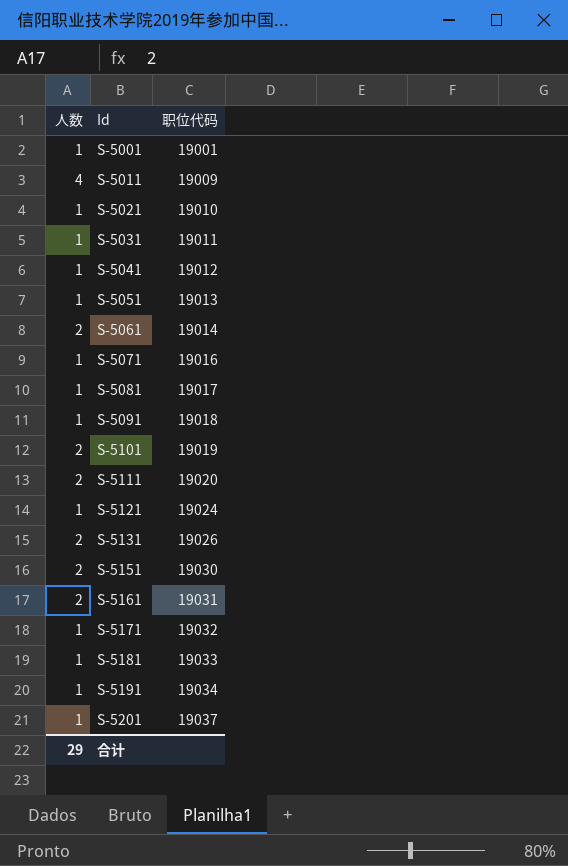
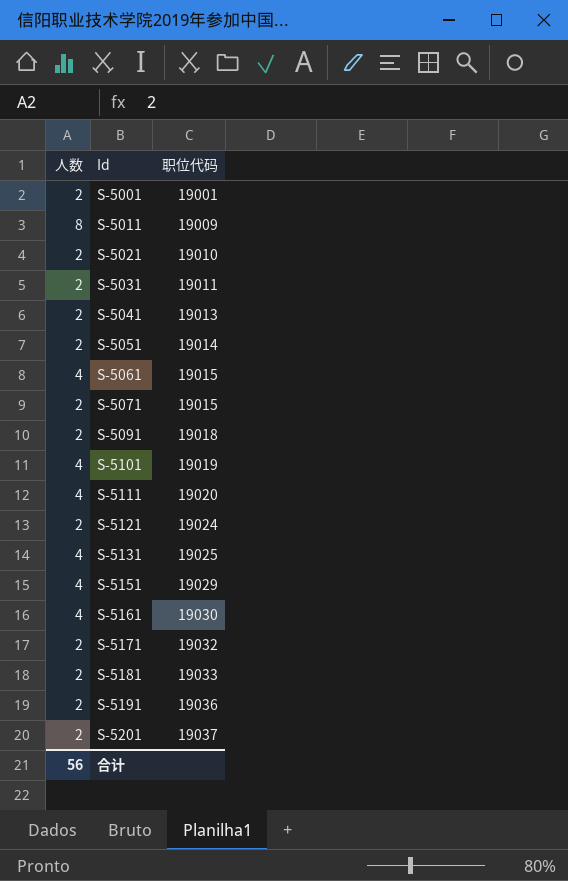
row S-5081: 1 | 19017 -> none
S-5001 | 人数: 1 -> 2
S-5011 | 人数: 4 -> 8
S-5021 | 人数: 1 -> 2
S-5031 | 人数: 1 -> 2
S-5041 | 人数: 1 -> 2
S-5041 | 职位代码: 19012 -> 19013
S-5051 | 人数: 1 -> 2
S-5051 | 职位代码: 19013 -> 19014
S-5061 | 人数: 2 -> 4
S-5061 | 职位代码: 19014 -> 19015
S-5071 | 人数: 1 -> 2
S-5071 | 职位代码: 19016 -> 19015
S-5091 | 人数: 1 -> 2
S-5101 | 人数: 2 -> 4
S-5111 | 人数: 2 -> 4
S-5121 | 人数: 1 -> 2
S-5131 | 人数: 2 -> 4
S-5131 | 职位代码: 19026 -> 19025
S-5151 | 人数: 2 -> 4
S-5151 | 职位代码: 19030 -> 19029
S-5161 | 人数: 2 -> 4
S-5161 | 职位代码: 19031 -> 19030
S-5171 | 人数: 1 -> 2
S-5181 | 人数: 1 -> 2
S-5191 | 人数: 1 -> 2
S-5191 | 职位代码: 19034 -> 19036
S-5201 | 人数: 1 -> 2
合计 | 人数: 29 -> 56

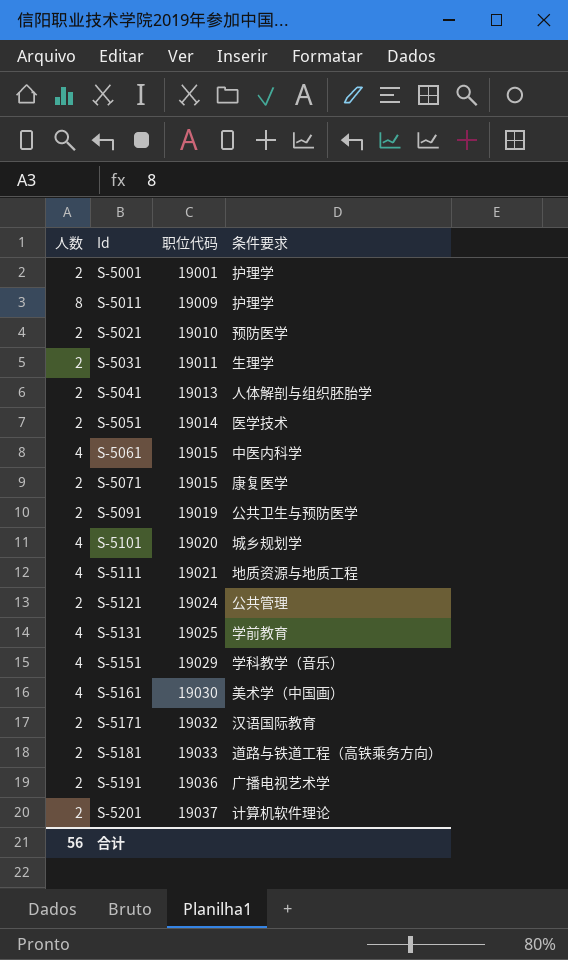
column 条件要求 | position: none -> 4
S-5091 | 职位代码: 19018 -> 19019
S-5101 | 职位代码: 19019 -> 19020
S-5111 | 职位代码: 19020 -> 19021

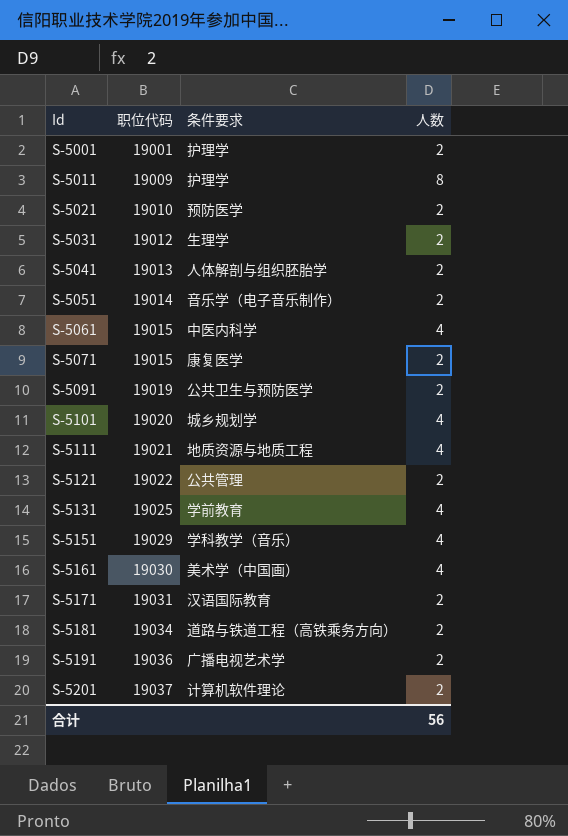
column 人数 | position: 1 -> 4
S-5031 | 职位代码: 19011 -> 19012
S-5051 | 条件要求: 医学技术 -> 音乐学（电子音乐制作）
S-5121 | 职位代码: 19024 -> 19022
S-5171 | 职位代码: 19032 -> 19031
S-5181 | 职位代码: 19033 -> 19034

